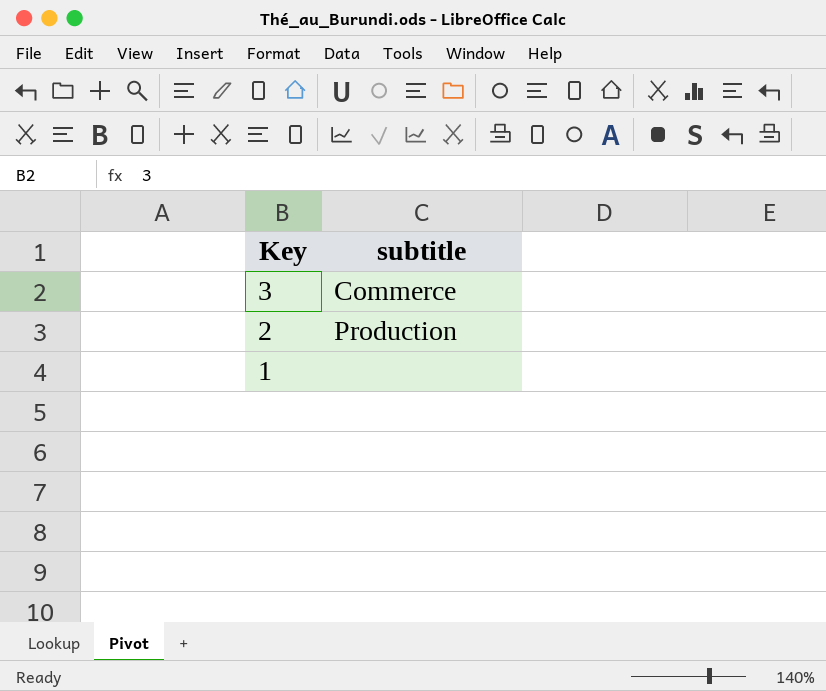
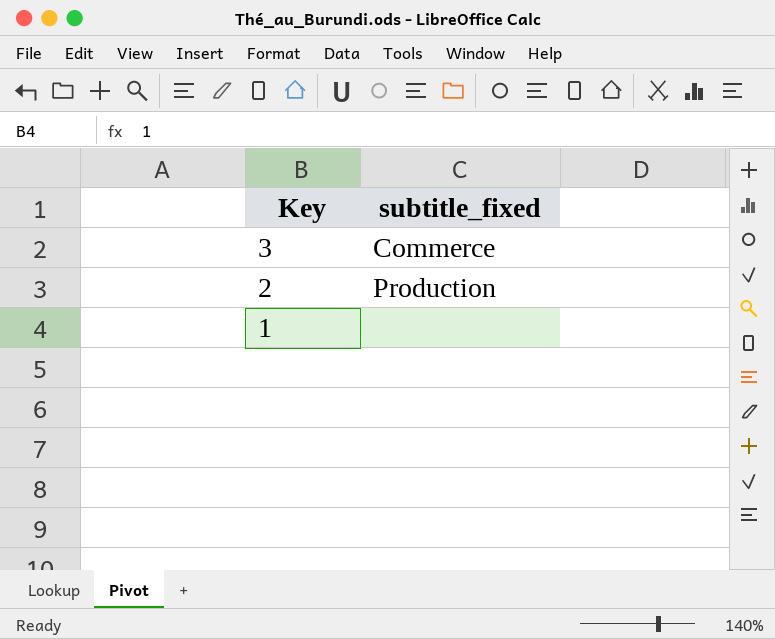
column name: subtitle -> subtitle_fixed

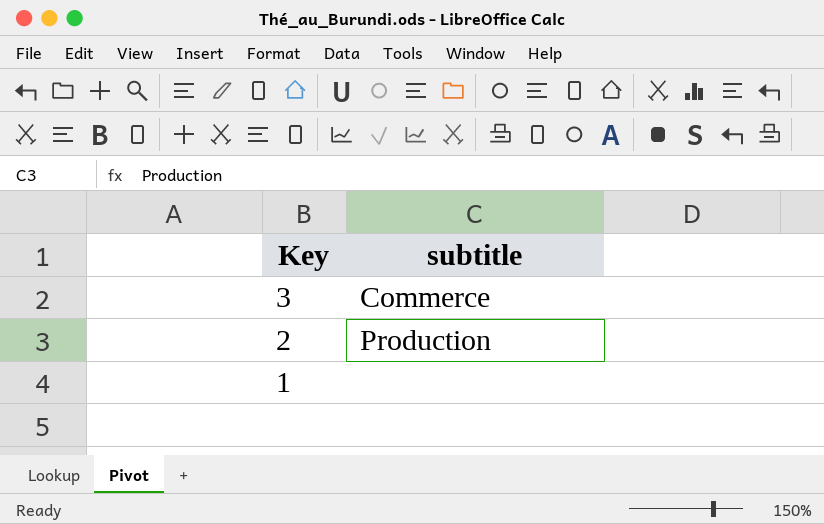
column name: subtitle_fixed -> subtitle

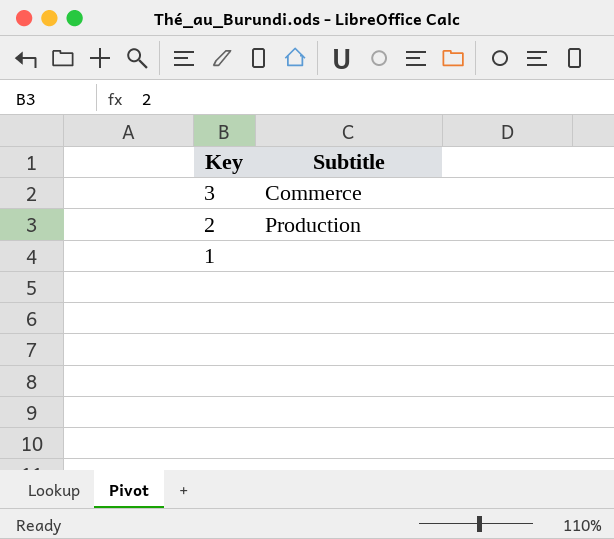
column name: subtitle -> Subtitle

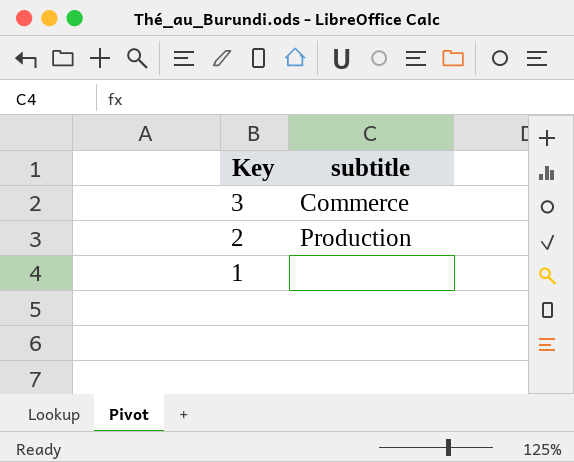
column name: Subtitle -> subtitle

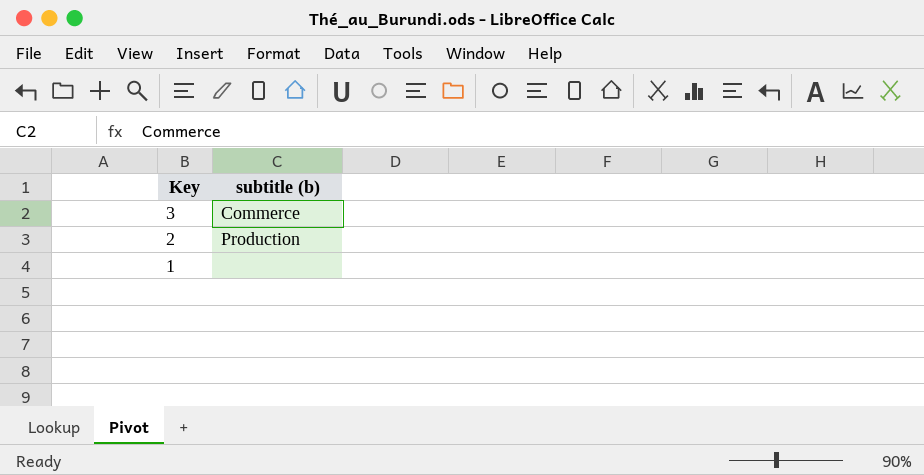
column name: subtitle -> subtitle (b)

